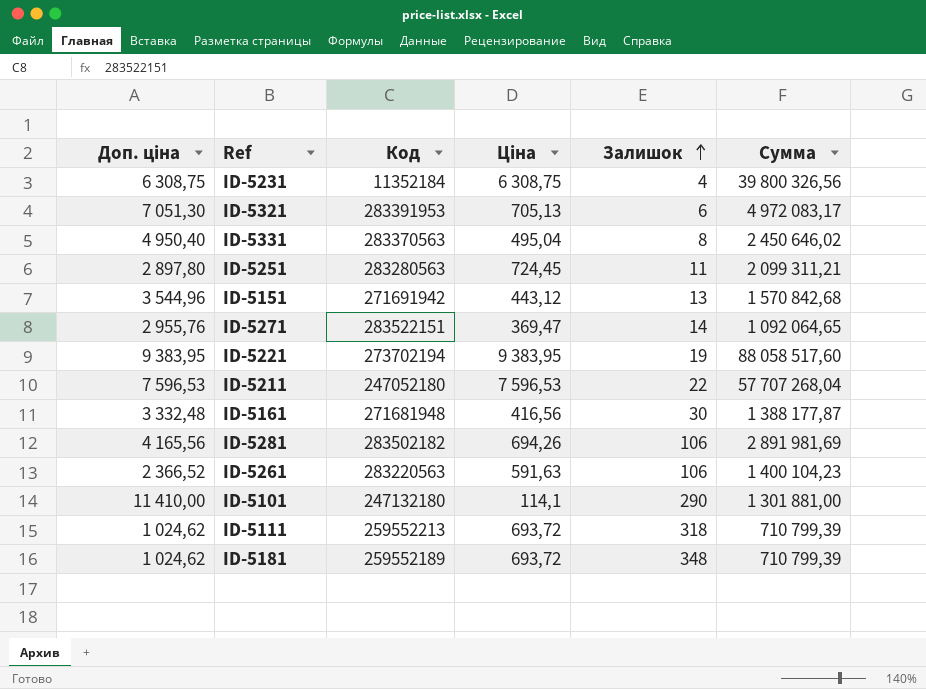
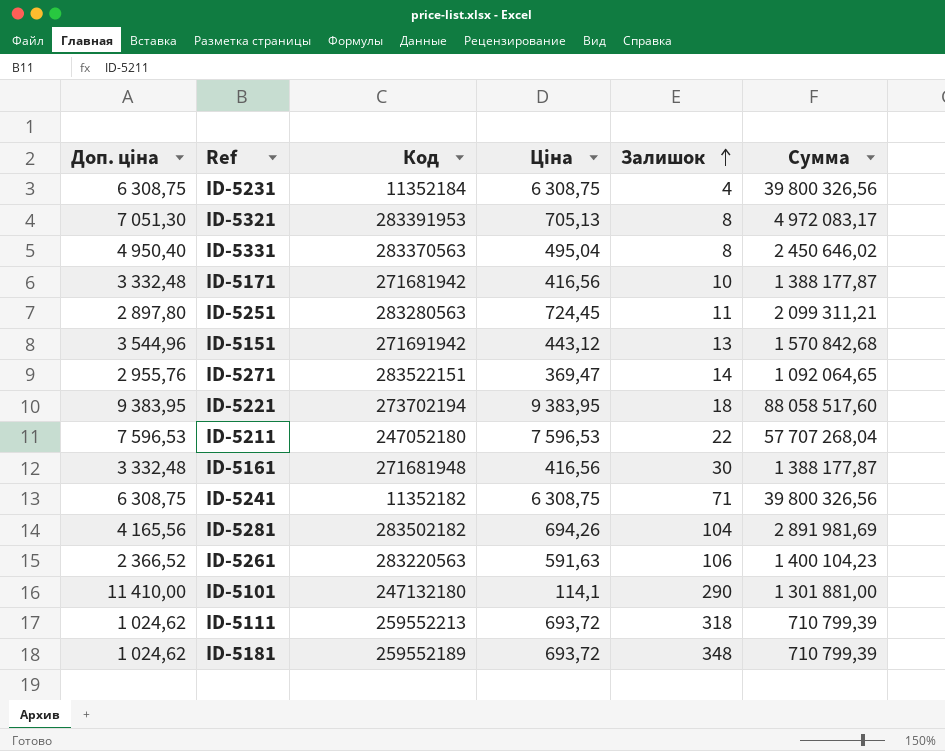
ID-5321 | Залишок: 6 -> 8
row ID-5171: none -> 3 332,48 | 271681942 | 416,56 | 10 | 1 388 177,87
ID-5221 | Залишок: 19 -> 18
row ID-5241: none -> 6 308,75 | 11352182 | 6 308,75 | 71 | 39 800 326,56
ID-5281 | Залишок: 106 -> 104

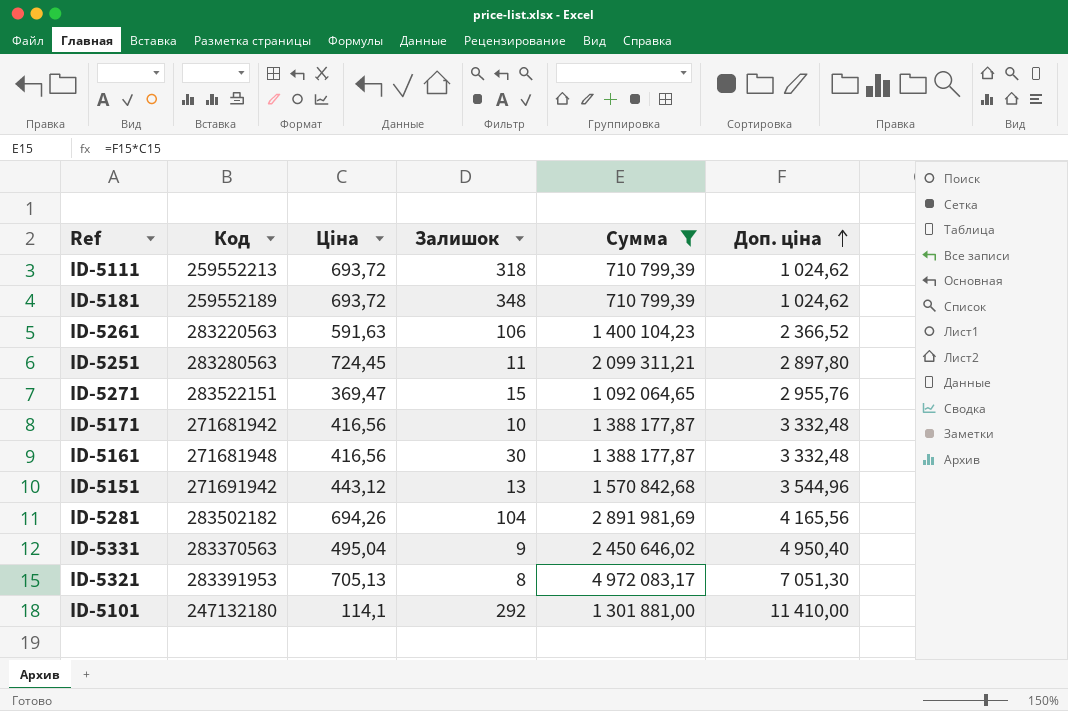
filter: none -> Сумма <= 4 972 083,17
row order: Залишок ascending -> Доп. ціна ascending
column Доп. ціна | position: 1 -> 6
ID-5271 | Залишок: 14 -> 15
ID-5331 | Залишок: 8 -> 9
ID-5101 | Залишок: 290 -> 292

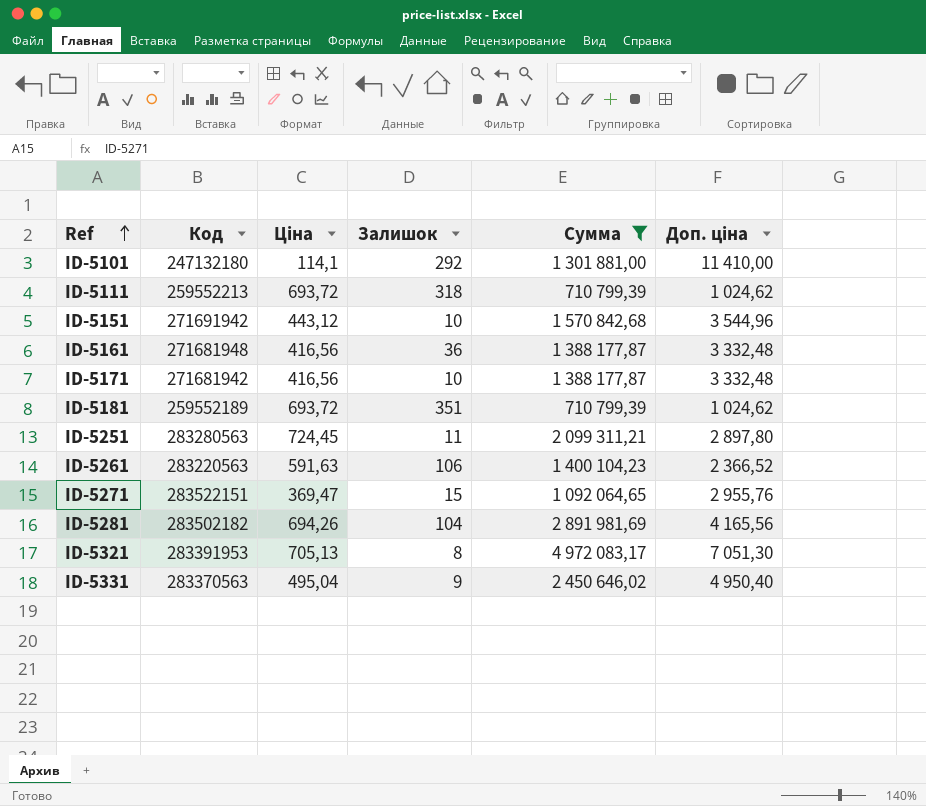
row order: Доп. ціна ascending -> Ref ascending
ID-5151 | Залишок: 13 -> 10
ID-5161 | Залишок: 30 -> 36
ID-5181 | Залишок: 348 -> 351

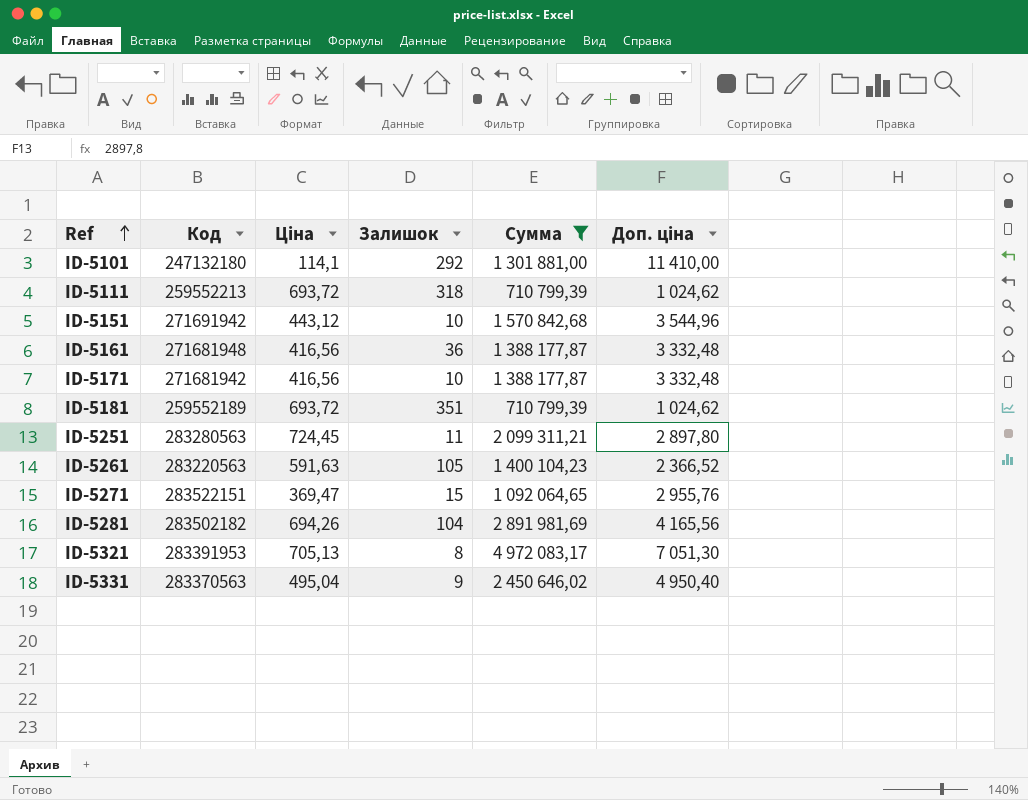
ID-5261 | Залишок: 106 -> 105

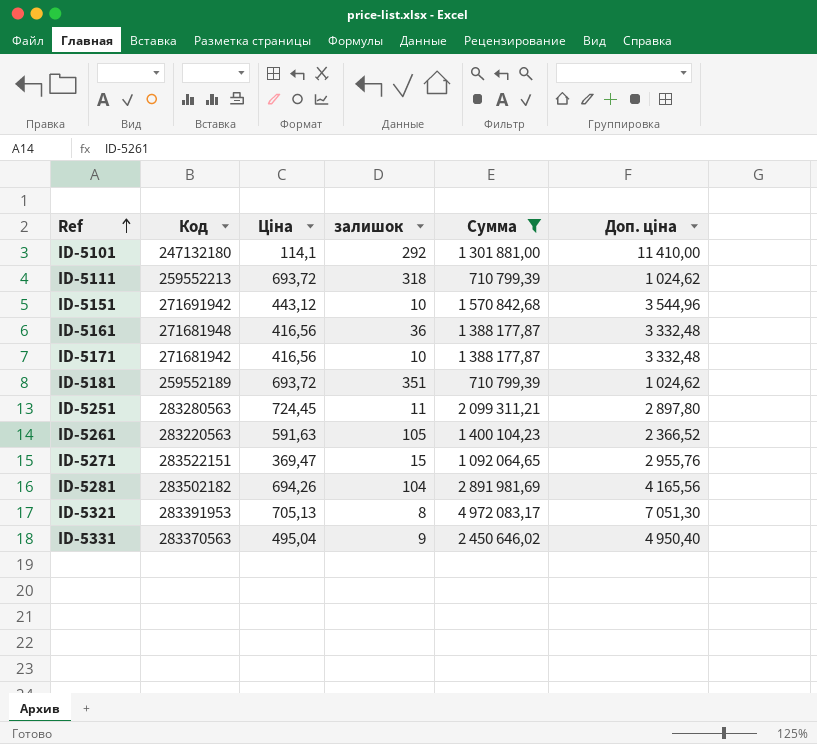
column name: Залишок -> залишок

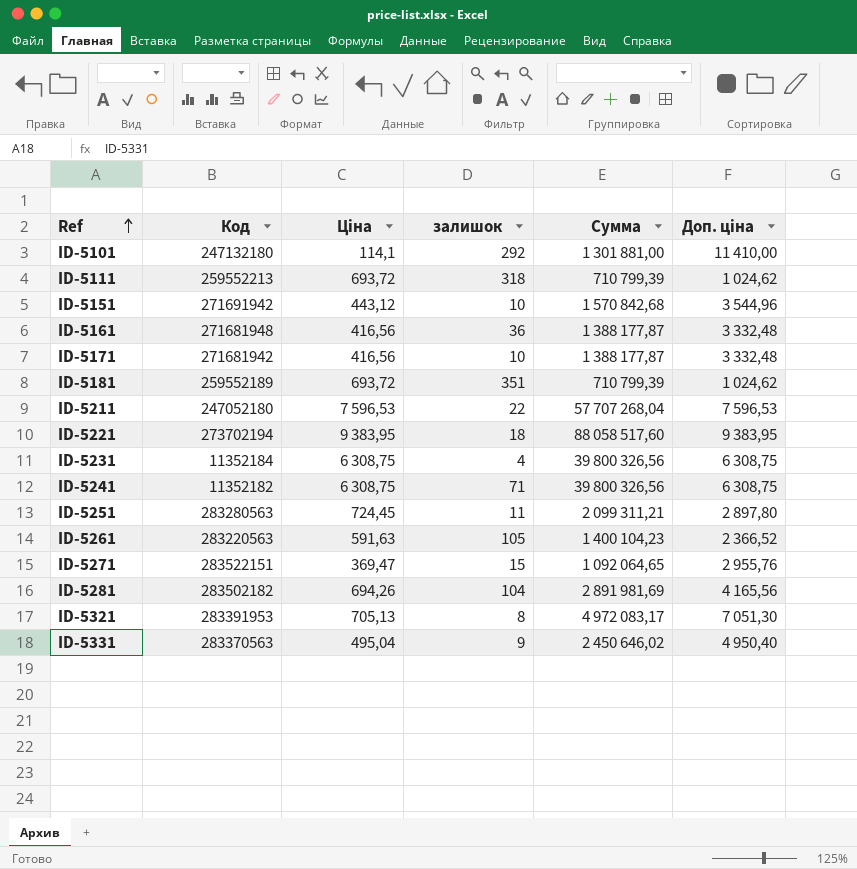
filter: Сумма <= 4 972 083,17 -> none

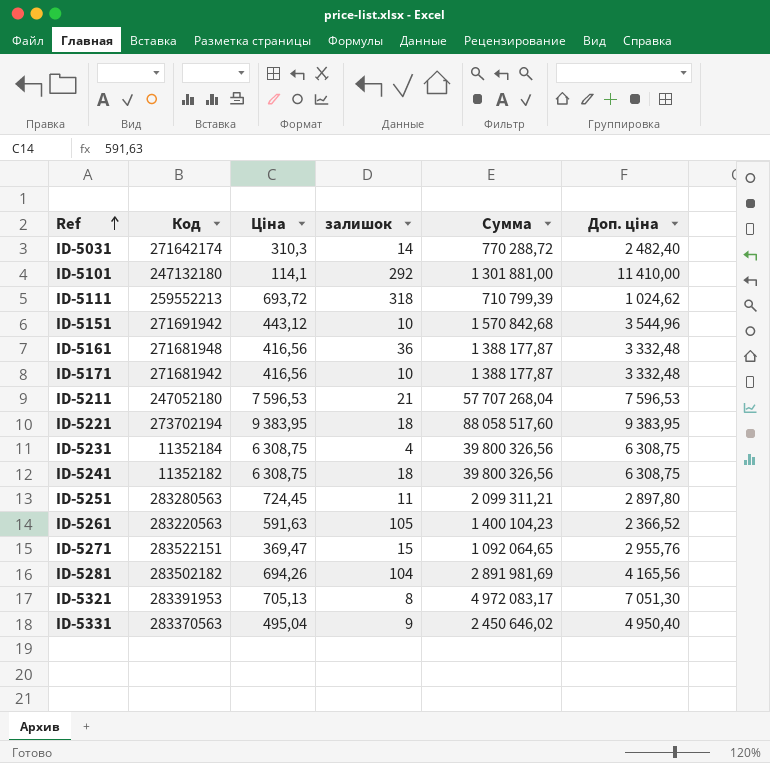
row ID-5181: 259552189 | 693,72 | 351 | 710 799,39 | 1 024,62 -> none
row ID-5031: none -> 271642174 | 310,3 | 14 | 770 288,72 | 2 482,40
ID-5211 | залишок: 22 -> 21
ID-5241 | залишок: 71 -> 18

